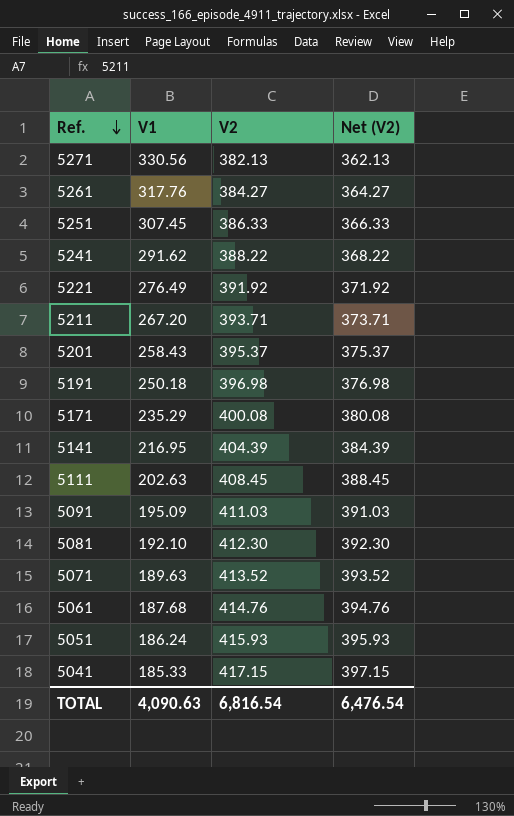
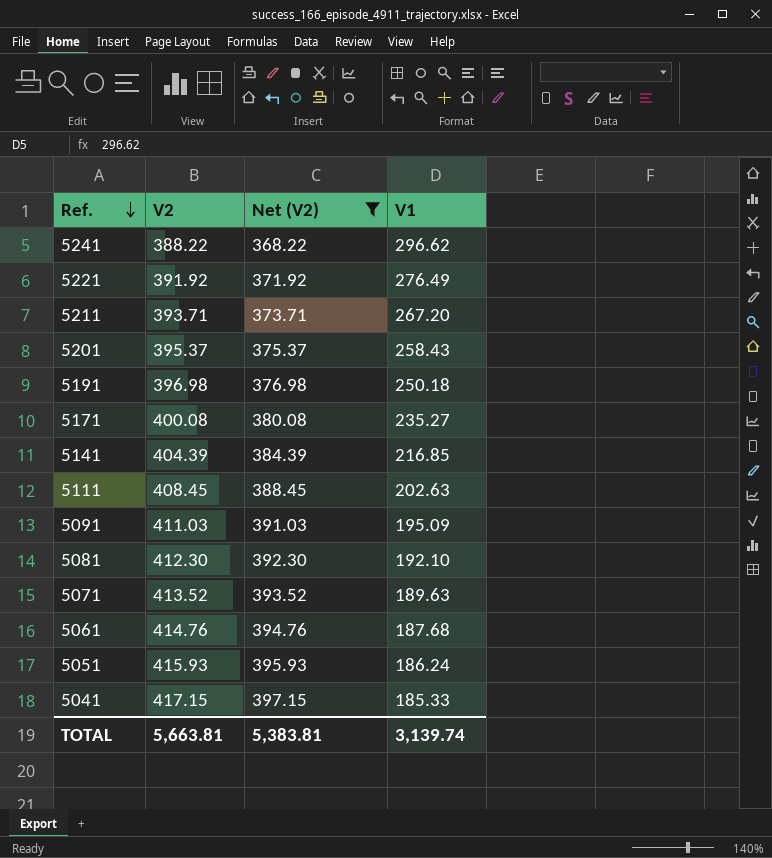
filter: none -> Net (V2) >= 368.22
column V1 | position: 2 -> 4
5241 | V1: 291.62 -> 296.62
5171 | V1: 235.29 -> 235.27
5141 | V1: 216.95 -> 216.85
TOTAL | V2: 6,816.54 -> 5,663.81
TOTAL | Net (V2): 6,476.54 -> 5,383.81
TOTAL | V1: 4,090.63 -> 3,139.74

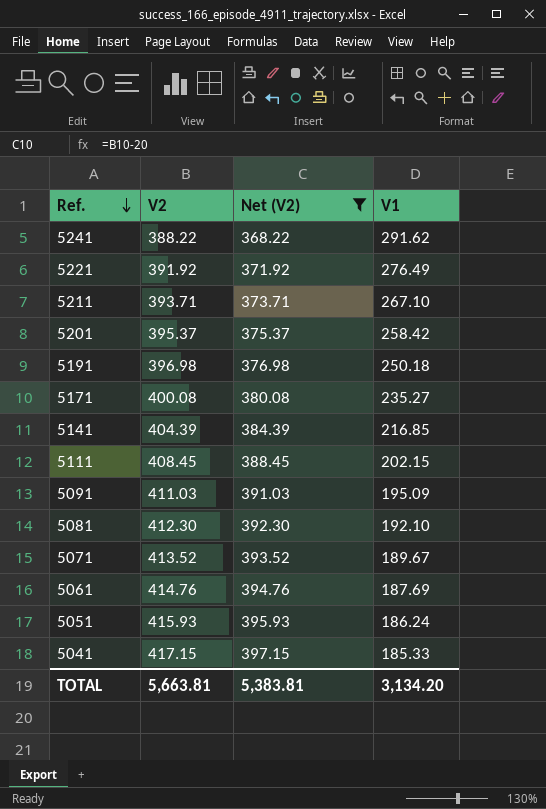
5241 | V1: 296.62 -> 291.62
5211 | V1: 267.20 -> 267.10
5201 | V1: 258.43 -> 258.42
5111 | V1: 202.63 -> 202.15
5071 | V1: 189.63 -> 189.67
5061 | V1: 187.68 -> 187.69
TOTAL | V1: 3,139.74 -> 3,134.20

